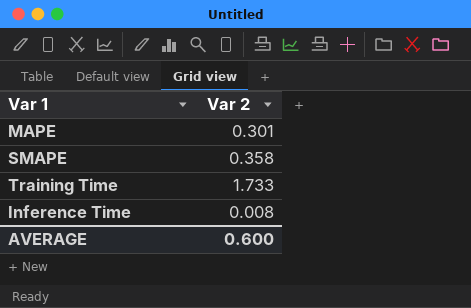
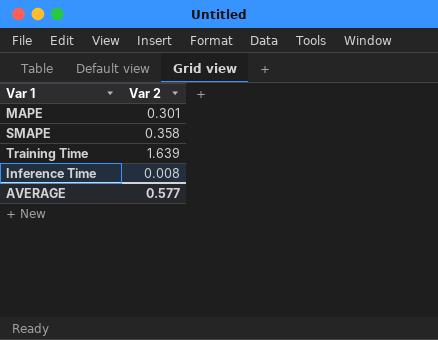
Training Time | Var 2: 1.733 -> 1.639
AVERAGE | Var 2: 0.600 -> 0.577

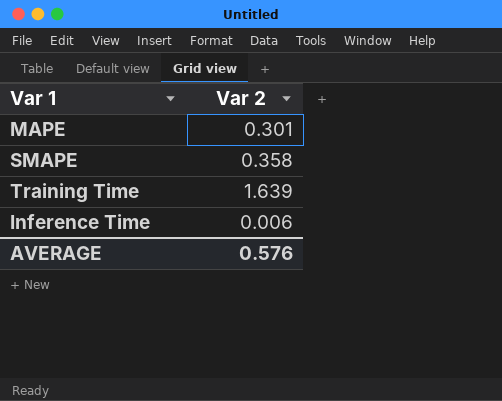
Inference Time | Var 2: 0.008 -> 0.006
AVERAGE | Var 2: 0.577 -> 0.576

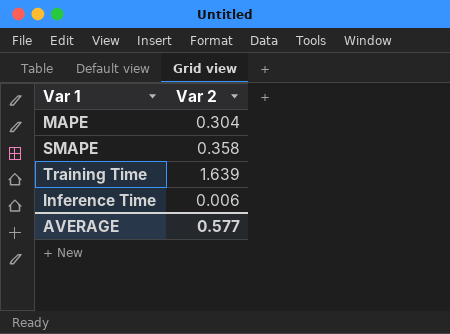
MAPE | Var 2: 0.301 -> 0.304
AVERAGE | Var 2: 0.576 -> 0.577

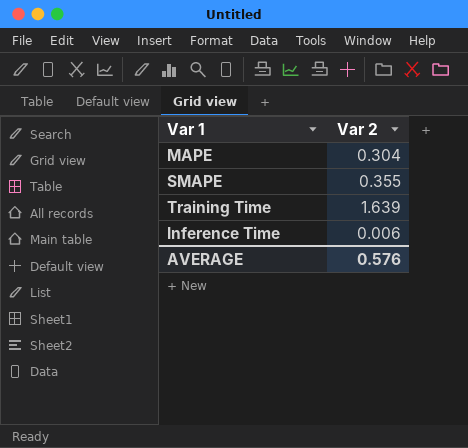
SMAPE | Var 2: 0.358 -> 0.355
AVERAGE | Var 2: 0.577 -> 0.576

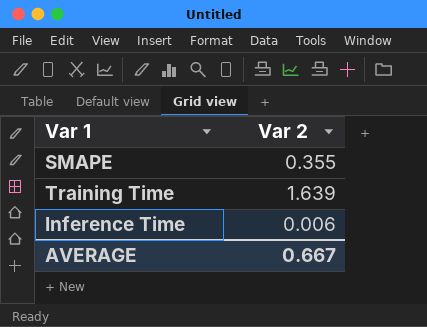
row MAPE: 0.304 -> none
AVERAGE | Var 2: 0.576 -> 0.667

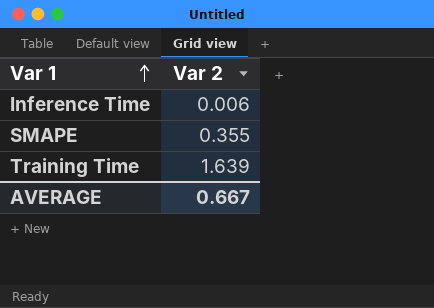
row order: none -> Var 1 ascending

